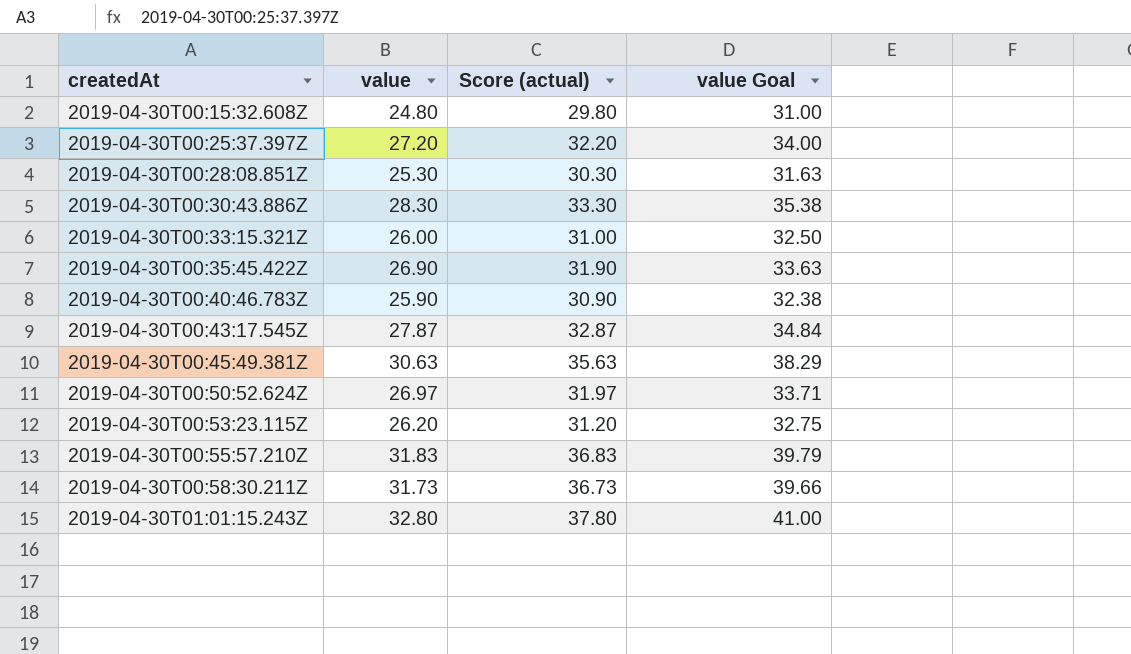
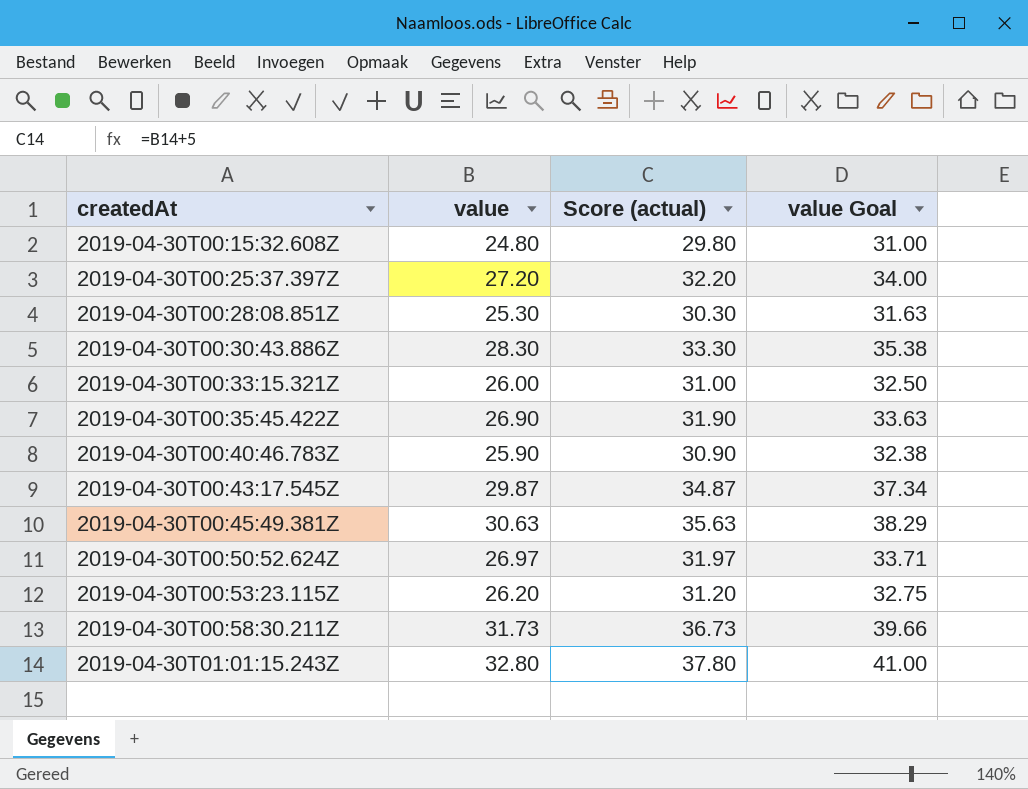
row 2019-04-30T00:55:57.210Z: 31.83 | 36.83 | 39.79 -> none
2019-04-30T00:43:17.545Z | value: 27.87 -> 29.87
2019-04-30T00:43:17.545Z | Score (actual): 32.87 -> 34.87
2019-04-30T00:43:17.545Z | value Goal: 34.84 -> 37.34

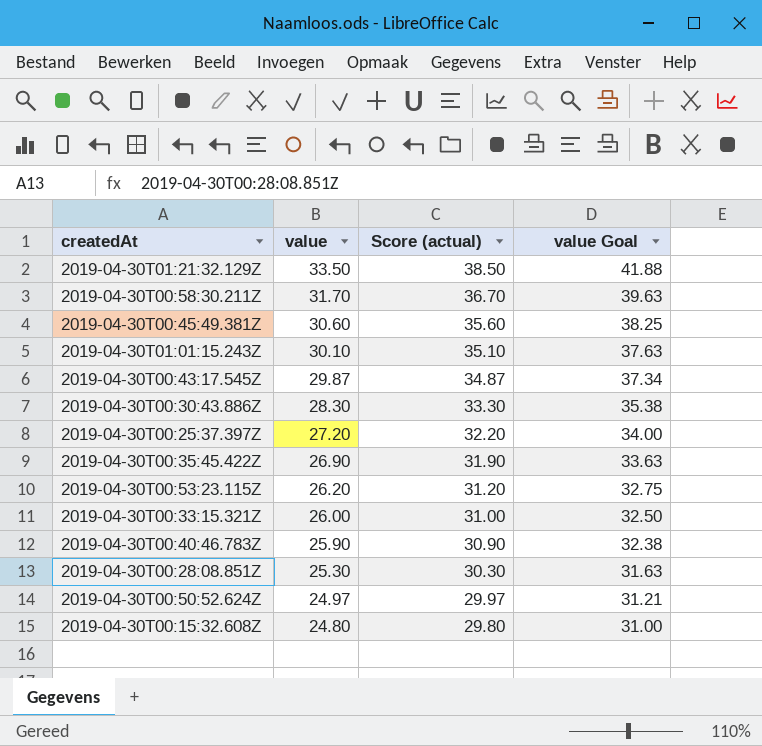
row order: createdAt ascending -> value descending
row 2019-04-30T01:21:32.129Z: none -> 33.50 | 38.50 | 41.88
2019-04-30T00:58:30.211Z | value: 31.73 -> 31.70
2019-04-30T00:58:30.211Z | Score (actual): 36.73 -> 36.70
2019-04-30T00:58:30.211Z | value Goal: 39.66 -> 39.63
2019-04-30T00:45:49.381Z | value: 30.63 -> 30.60
2019-04-30T00:45:49.381Z | Score (actual): 35.63 -> 35.60
2019-04-30T00:45:49.381Z | value Goal: 38.29 -> 38.25
2019-04-30T01:01:15.243Z | value: 32.80 -> 30.10
2019-04-30T01:01:15.243Z | Score (actual): 37.80 -> 35.10
2019-04-30T01:01:15.243Z | value Goal: 41.00 -> 37.63
2019-04-30T00:50:52.624Z | value: 26.97 -> 24.97
2019-04-30T00:50:52.624Z | Score (actual): 31.97 -> 29.97
2019-04-30T00:50:52.624Z | value Goal: 33.71 -> 31.21

